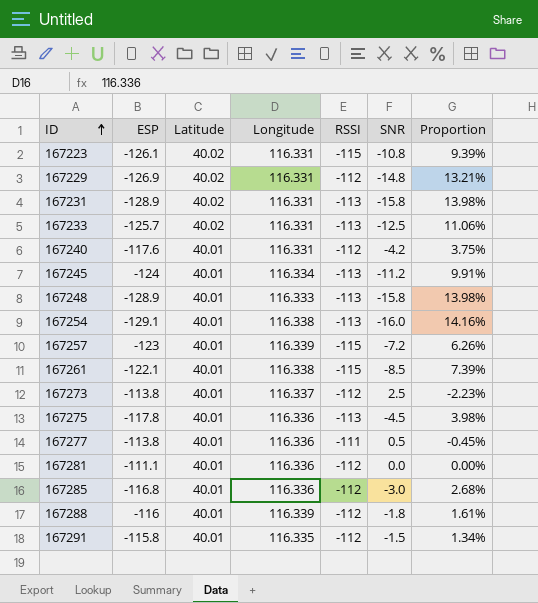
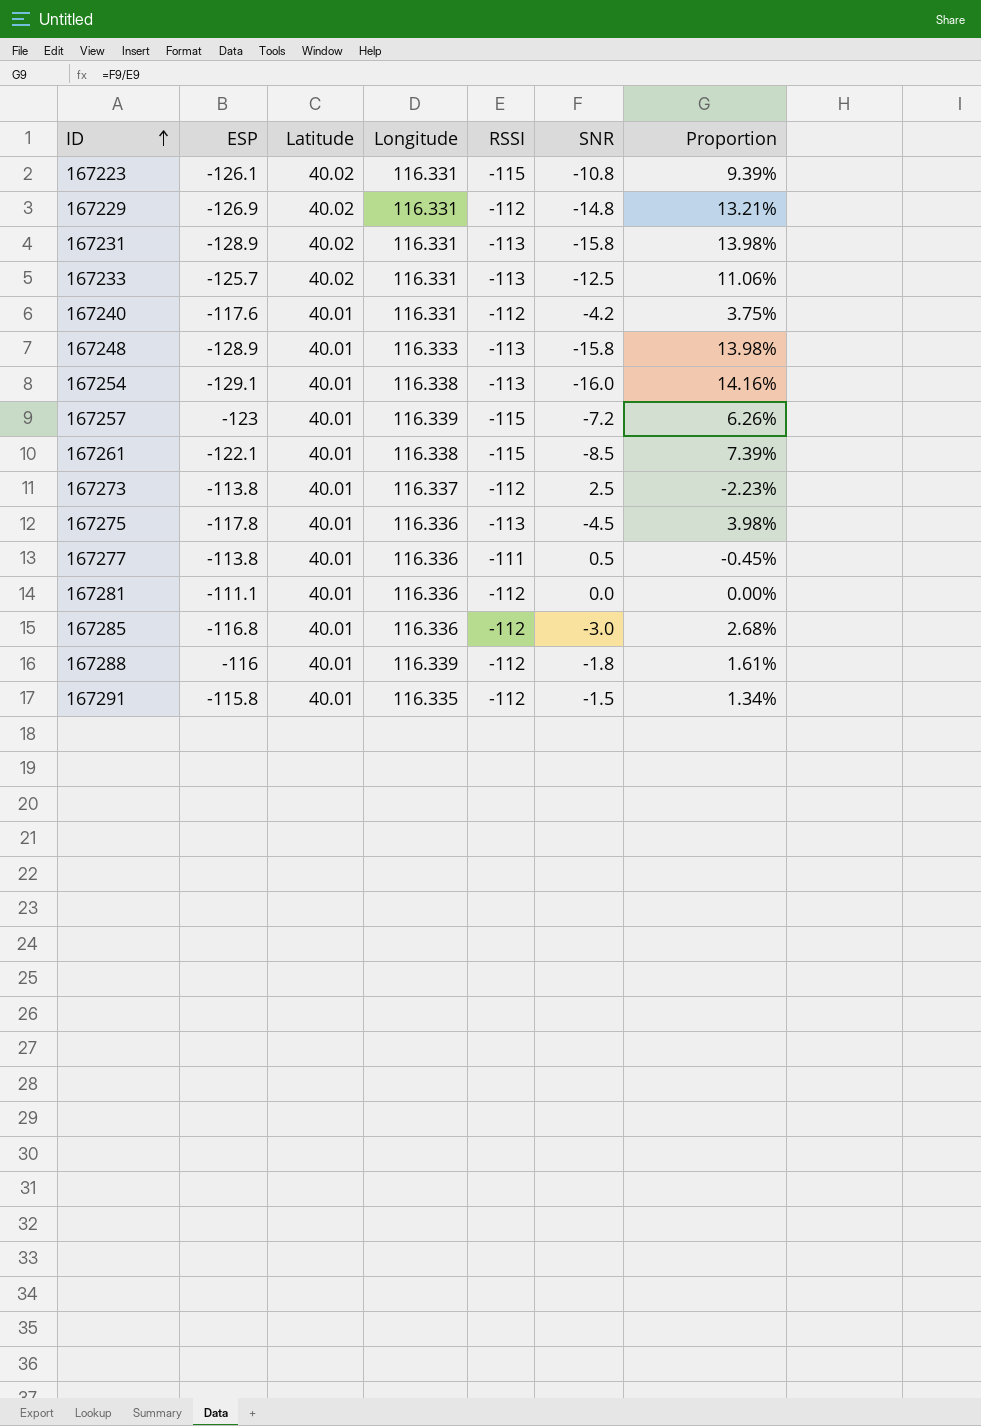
row 167245: -124 | 40.01 | 116.334 | -113 | -11.2 | 9.91% -> none

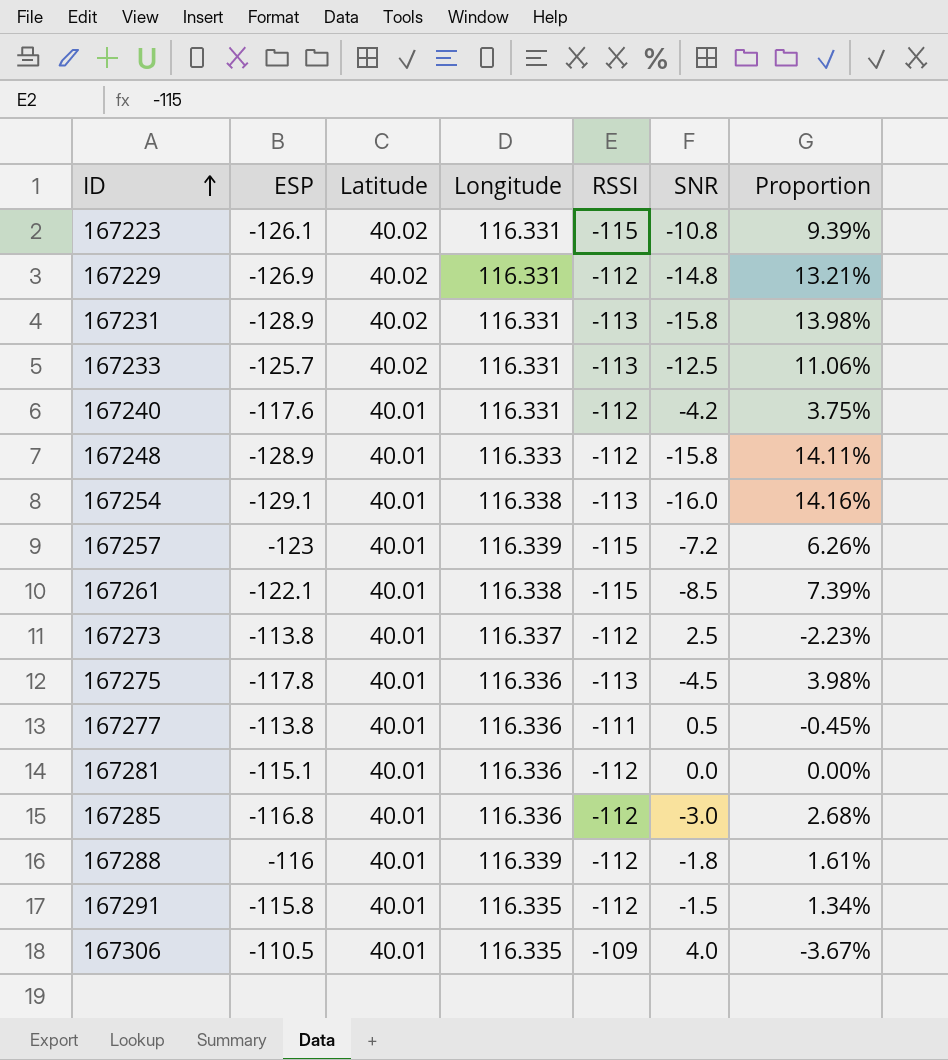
167248 | RSSI: -113 -> -112
167248 | Proportion: 13.98% -> 14.11%
167281 | ESP: -111.1 -> -115.1
row 167306: none -> -110.5 | 40.01 | 116.335 | -109 | 4.0 | -3.67%

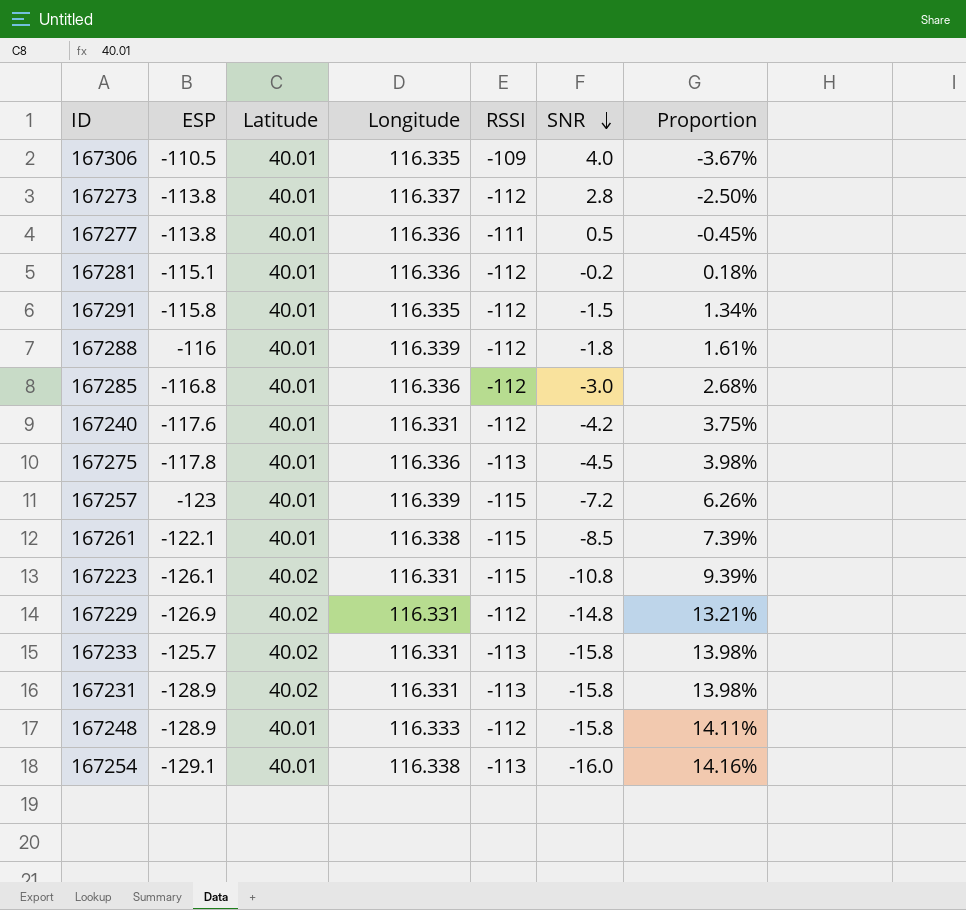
row order: ID ascending -> SNR descending
167273 | SNR: 2.5 -> 2.8
167273 | Proportion: -2.23% -> -2.50%
167281 | SNR: 0.0 -> -0.2
167281 | Proportion: 0.00% -> 0.18%
167233 | SNR: -12.5 -> -15.8
167233 | Proportion: 11.06% -> 13.98%

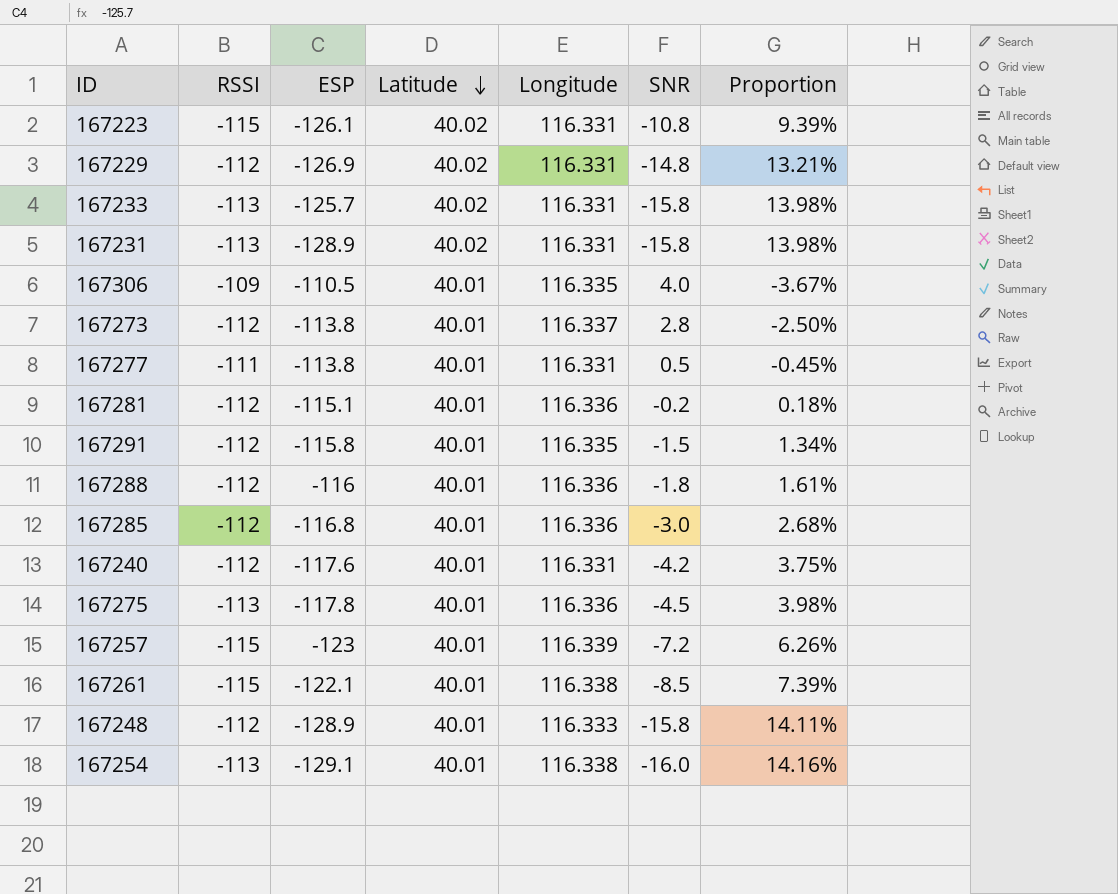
row order: SNR descending -> Latitude descending
column RSSI | position: 5 -> 2
167277 | Longitude: 116.336 -> 116.331
167288 | Longitude: 116.339 -> 116.336

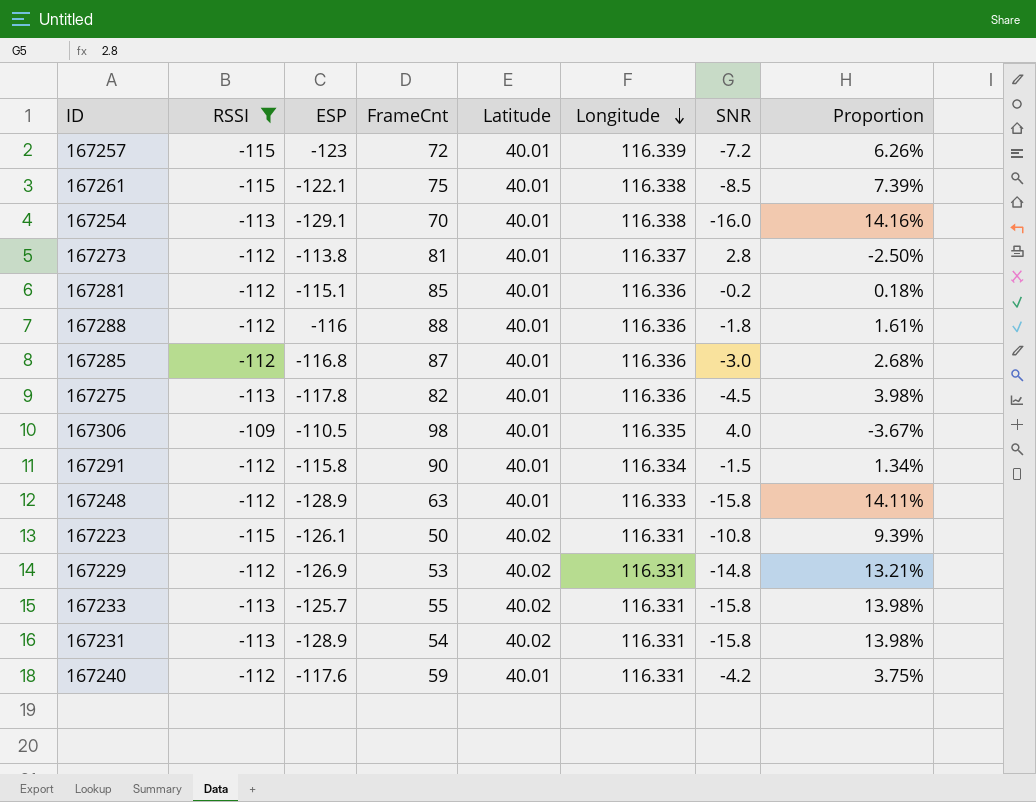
filter: none -> RSSI != -111
row order: Latitude descending -> Longitude descending
column FrameCnt | position: none -> 4
167291 | Longitude: 116.335 -> 116.334

